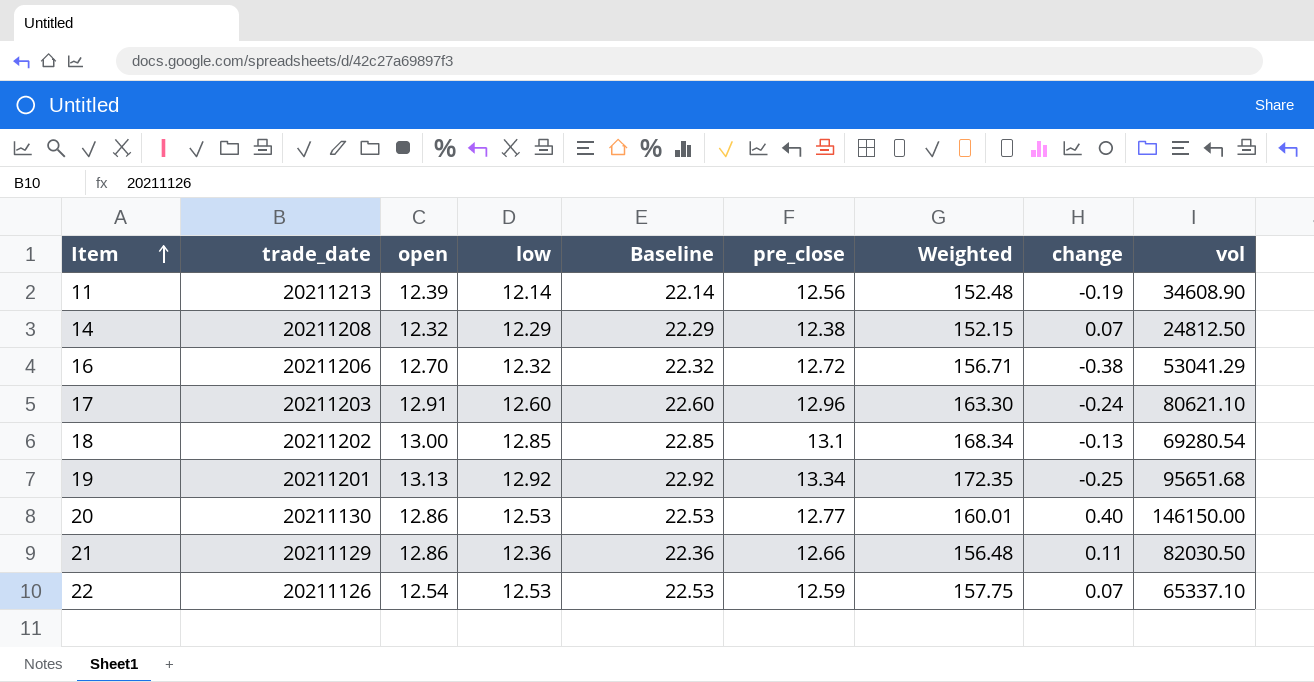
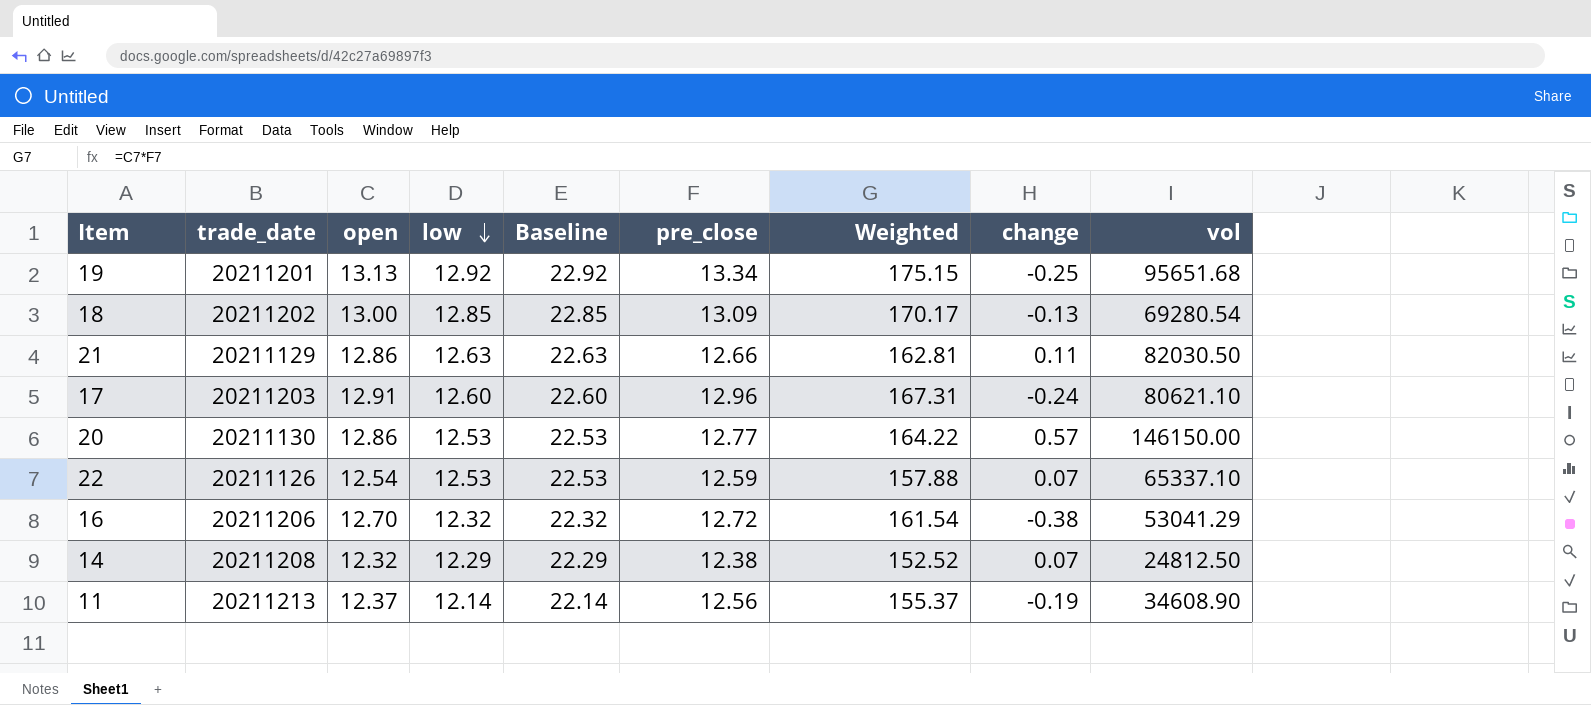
row order: Item ascending -> low descending
column Weighted | formula: [low] * [pre_close] -> [open] * [pre_close]
18 | pre_close: 13.1 -> 13.09
21 | low: 12.36 -> 12.63
21 | Baseline: 22.36 -> 22.63
20 | change: 0.40 -> 0.57
11 | open: 12.39 -> 12.37

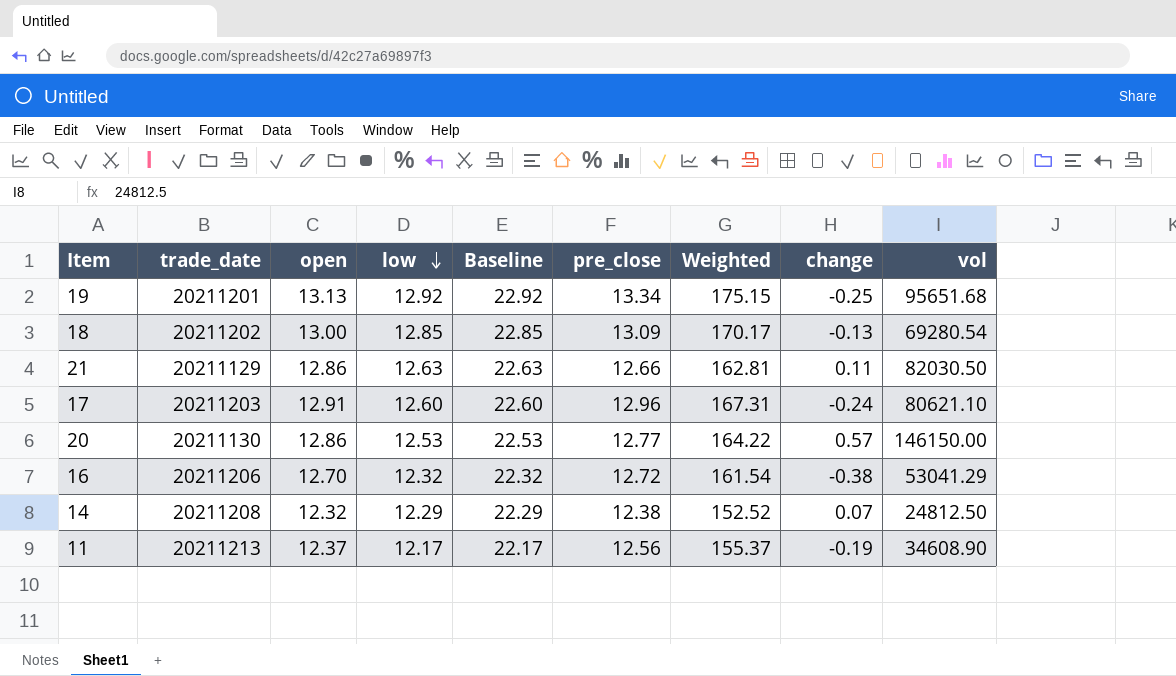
row 22: 20211126 | 12.54 | 12.53 | 22.53 | 12.59 | 157.88 | 0.07 | 65337.10 -> none
11 | low: 12.14 -> 12.17
11 | Baseline: 22.14 -> 22.17

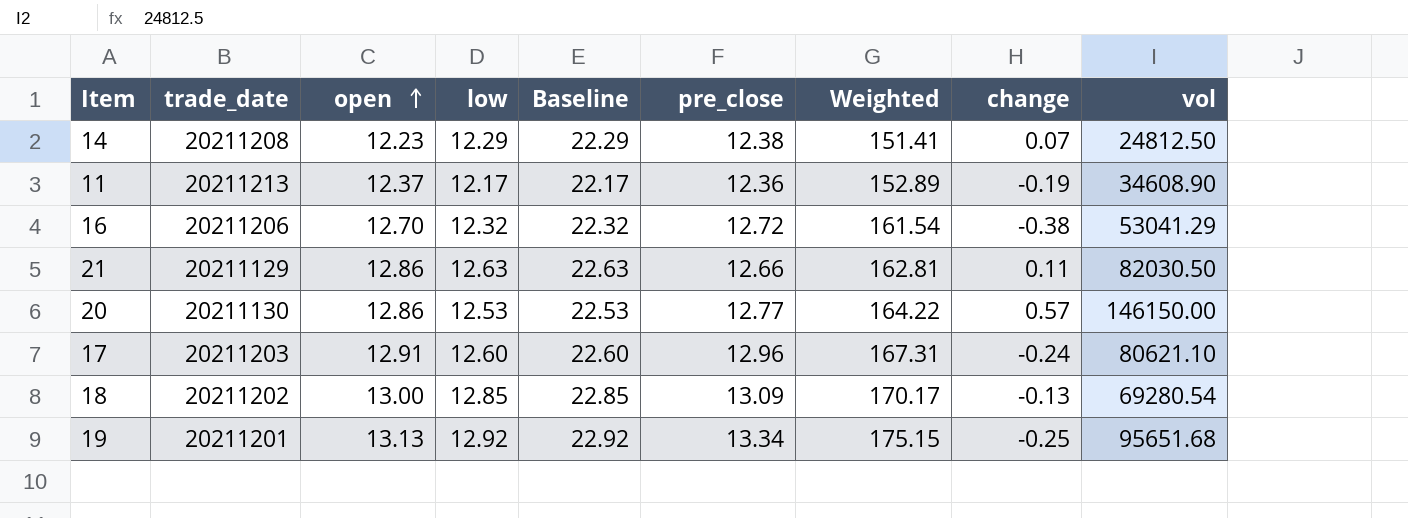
row order: low descending -> open ascending
14 | open: 12.32 -> 12.23
14 | Weighted: 152.52 -> 151.41
11 | pre_close: 12.56 -> 12.36
11 | Weighted: 155.37 -> 152.89

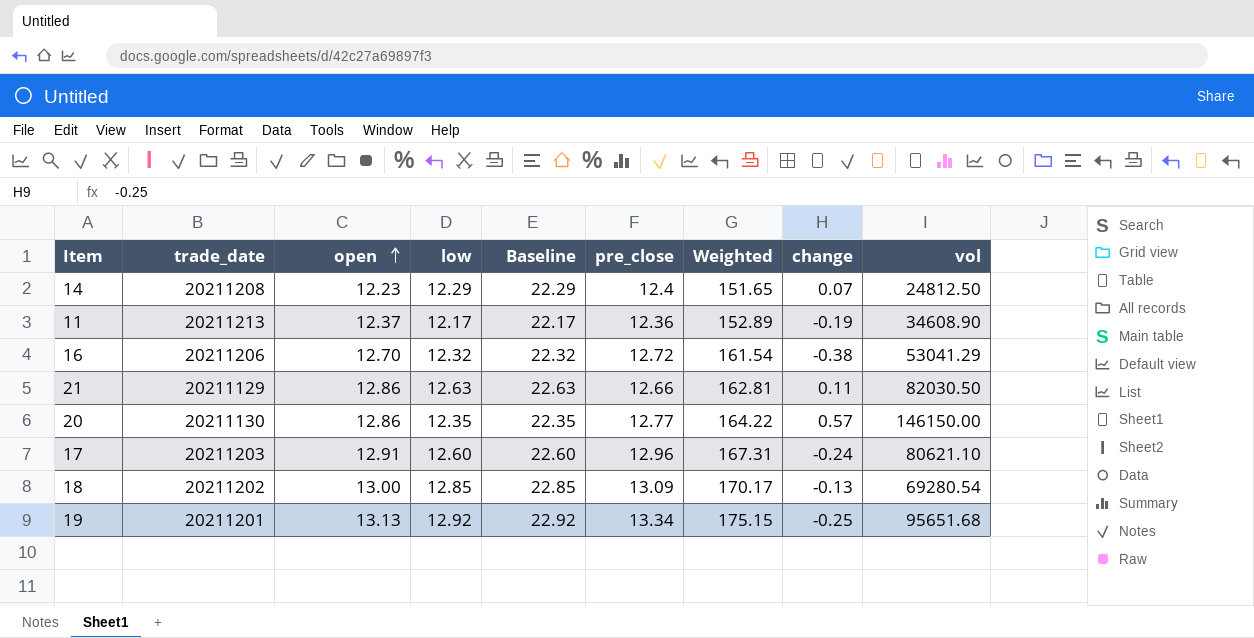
14 | pre_close: 12.38 -> 12.4
14 | Weighted: 151.41 -> 151.65
20 | low: 12.53 -> 12.35
20 | Baseline: 22.53 -> 22.35

